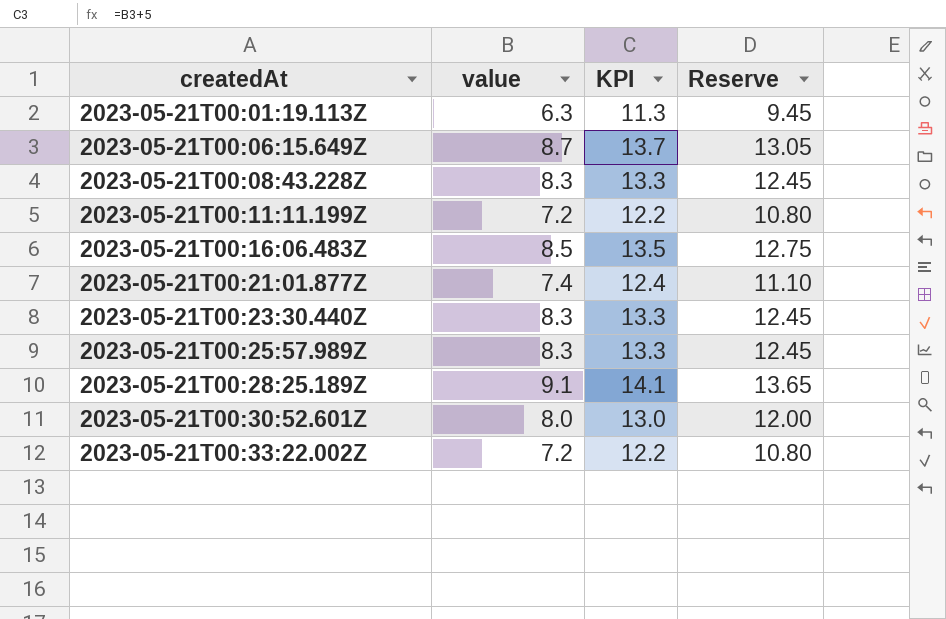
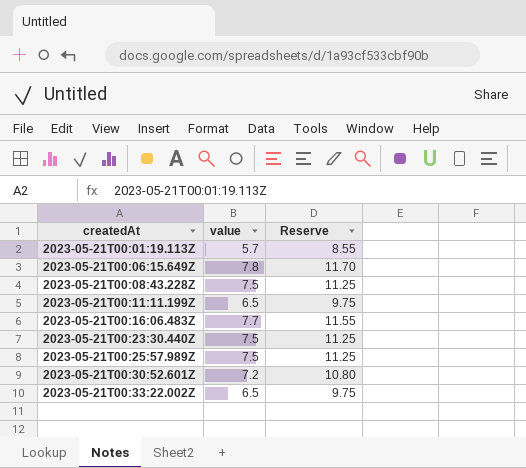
column KPI | formula: [value] + 5 -> none
row 2023-05-21T00:21:01.877Z: 7.4 | 12.4 | 11.10 -> none
row 2023-05-21T00:28:25.189Z: 9.1 | 14.1 | 13.65 -> none
2023-05-21T00:01:19.113Z | value: 6.3 -> 5.7
2023-05-21T00:01:19.113Z | Reserve: 9.45 -> 8.55
2023-05-21T00:06:15.649Z | value: 8.7 -> 7.8
2023-05-21T00:06:15.649Z | Reserve: 13.05 -> 11.70
2023-05-21T00:08:43.228Z | value: 8.3 -> 7.5
2023-05-21T00:08:43.228Z | Reserve: 12.45 -> 11.25
2023-05-21T00:11:11.199Z | value: 7.2 -> 6.5
2023-05-21T00:11:11.199Z | Reserve: 10.80 -> 9.75
2023-05-21T00:16:06.483Z | value: 8.5 -> 7.7
2023-05-21T00:16:06.483Z | Reserve: 12.75 -> 11.55
2023-05-21T00:23:30.440Z | value: 8.3 -> 7.5
2023-05-21T00:23:30.440Z | Reserve: 12.45 -> 11.25
2023-05-21T00:25:57.989Z | value: 8.3 -> 7.5
2023-05-21T00:25:57.989Z | Reserve: 12.45 -> 11.25
2023-05-21T00:30:52.601Z | value: 8.0 -> 7.2
2023-05-21T00:30:52.601Z | Reserve: 12.00 -> 10.80
2023-05-21T00:33:22.002Z | value: 7.2 -> 6.5
2023-05-21T00:33:22.002Z | Reserve: 10.80 -> 9.75

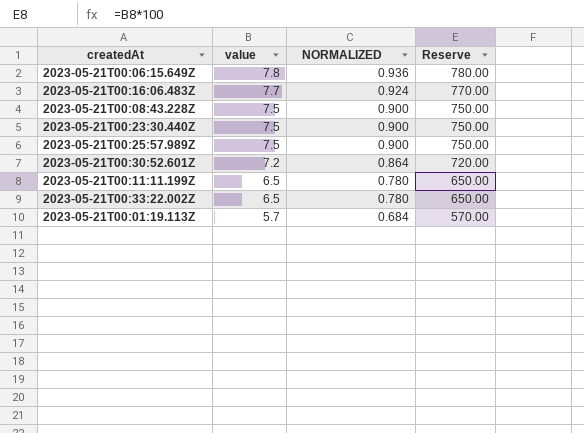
row order: createdAt ascending -> value descending
column NORMALIZED | formula: none -> [value] * 0.12
column Reserve | formula: [value] * 1.5 -> [value] * 100

